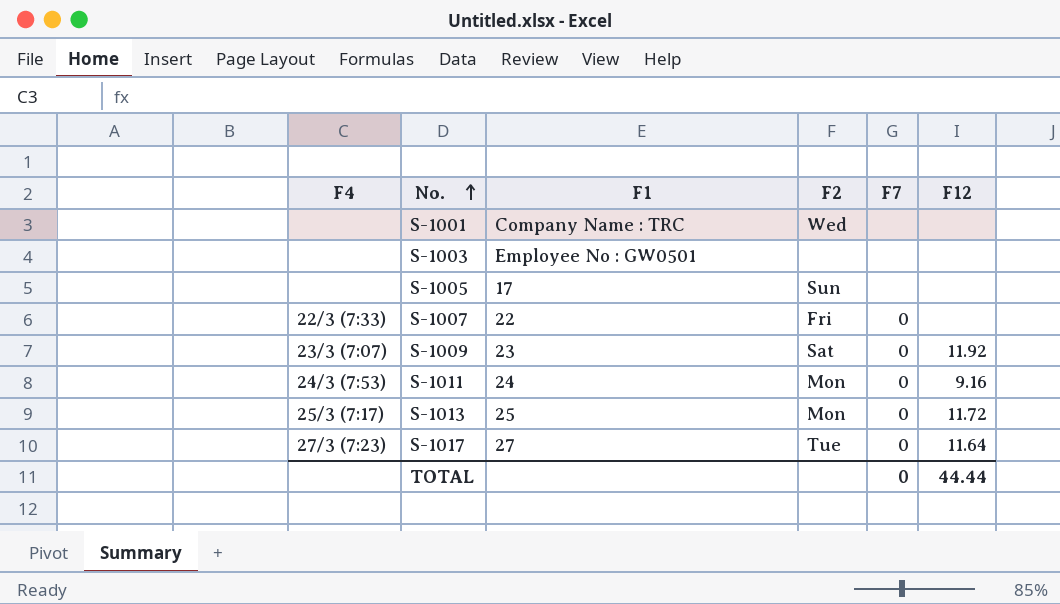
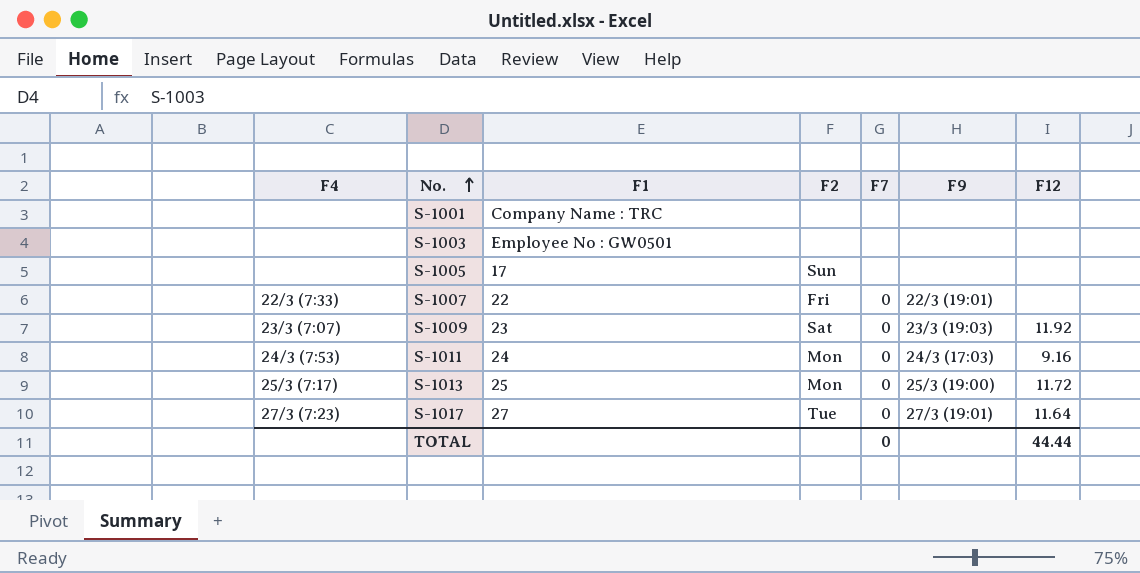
column F9 | position: none -> 6
S-1001 | F2: Wed -> none

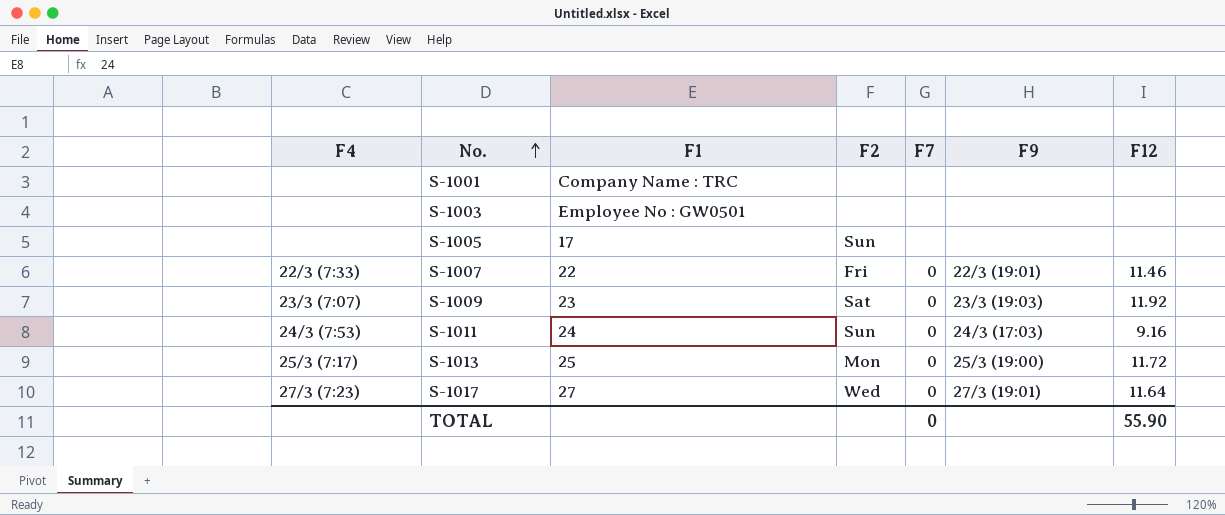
S-1007 | F12: none -> 11.46
S-1011 | F2: Mon -> Sun
S-1017 | F2: Tue -> Wed
TOTAL | F12: 44.44 -> 55.90

